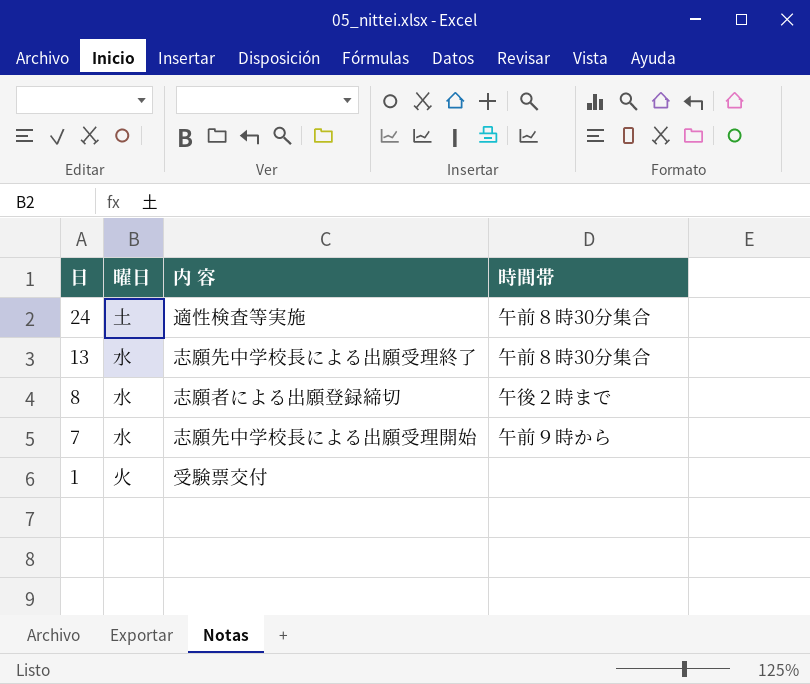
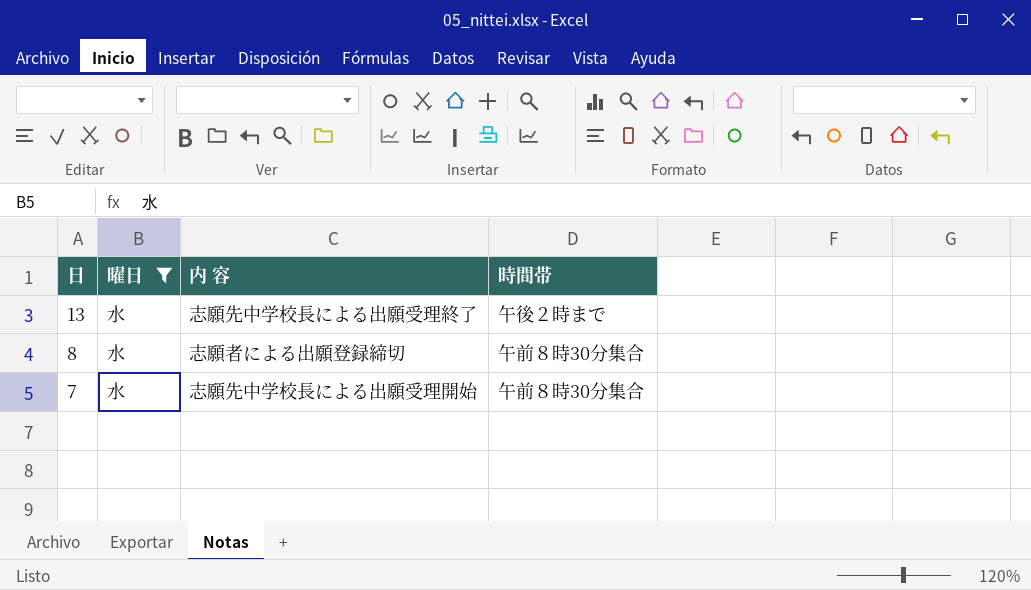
filter: none -> 曜日 = 水
13 | 時間帯: 午前８時30分集合 -> 午後２時まで
8 | 時間帯: 午後２時まで -> 午前８時30分集合
7 | 時間帯: 午前９時から -> 午前８時30分集合

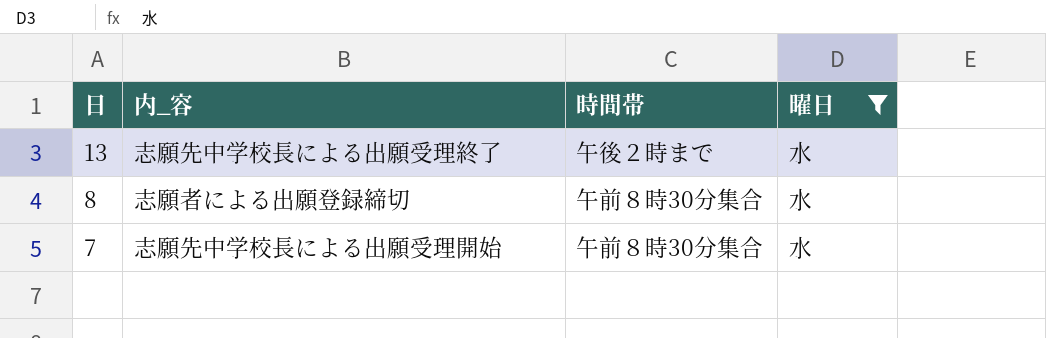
column name: 内 容 -> 内_容
column 曜日 | position: 2 -> 4

